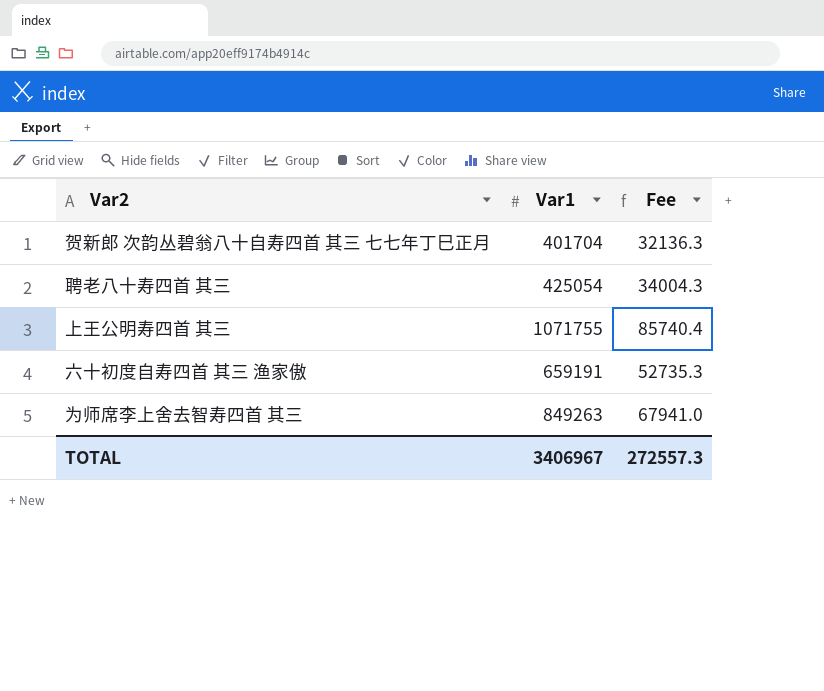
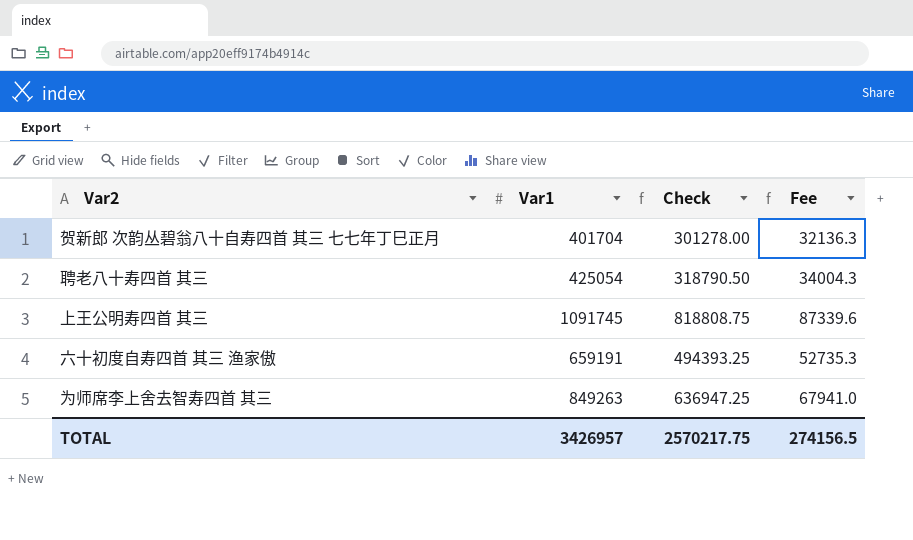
column Check | formula: none -> [Var1] * 0.75
上王公明寿四首 其三 | Var1: 1071755 -> 1091745
上王公明寿四首 其三 | Fee: 85740.4 -> 87339.6
TOTAL | Var1: 3406967 -> 3426957
TOTAL | Fee: 272557.3 -> 274156.5

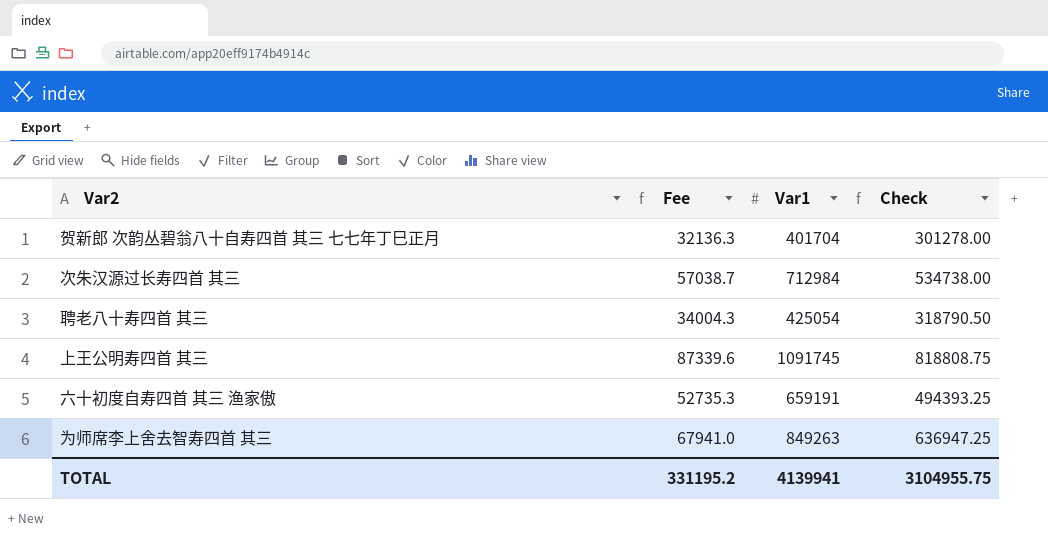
column Fee | position: 4 -> 2
row 次朱汉源过长寿四首 其三: none -> 57038.7 | 712984 | 534738.00
TOTAL | Fee: 274156.5 -> 331195.2
TOTAL | Var1: 3426957 -> 4139941
TOTAL | Check: 2570217.75 -> 3104955.75

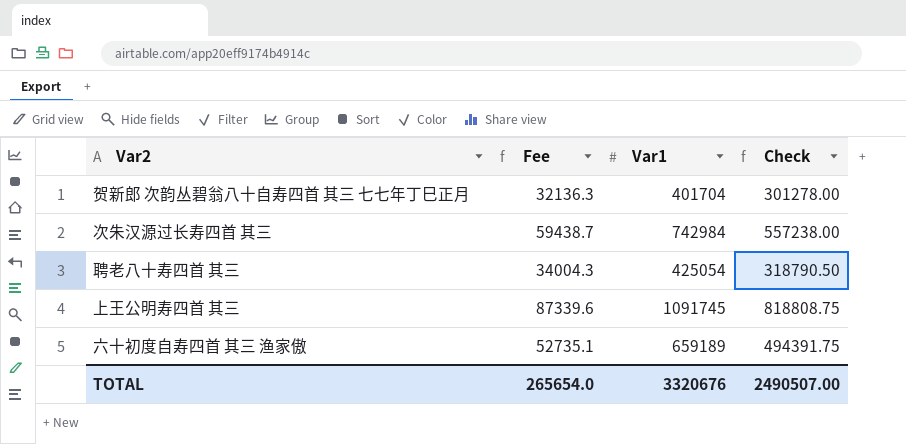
row 为师席李上舍去智寿四首 其三: 67941.0 | 849263 | 636947.25 -> none
次朱汉源过长寿四首 其三 | Fee: 57038.7 -> 59438.7
次朱汉源过长寿四首 其三 | Var1: 712984 -> 742984
次朱汉源过长寿四首 其三 | Check: 534738.00 -> 557238.00
六十初度自寿四首 其三 渔家傲 | Fee: 52735.3 -> 52735.1
六十初度自寿四首 其三 渔家傲 | Var1: 659191 -> 659189
六十初度自寿四首 其三 渔家傲 | Check: 494393.25 -> 494391.75
TOTAL | Fee: 331195.2 -> 265654.0
TOTAL | Var1: 4139941 -> 3320676
TOTAL | Check: 3104955.75 -> 2490507.00

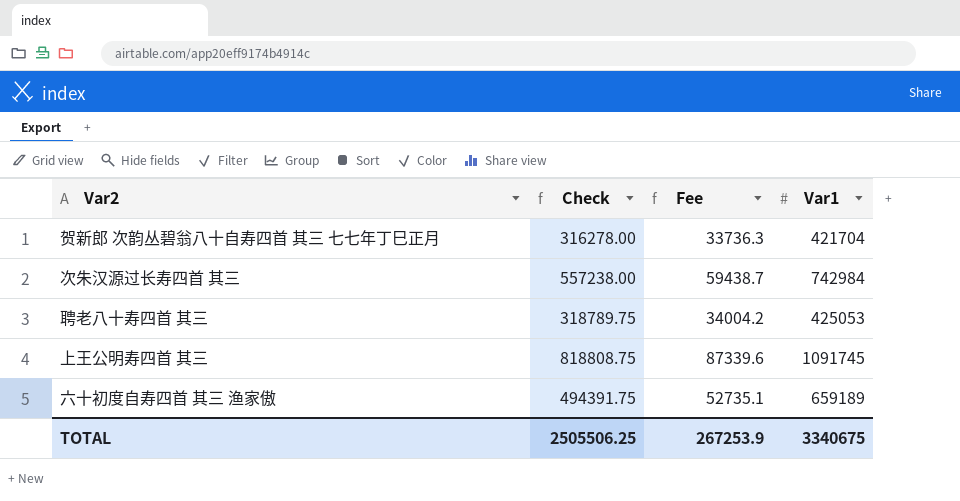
column Check | position: 4 -> 2
贺新郎 次韵丛碧翁八十自寿四首 其三 七七年丁巳正月 | Check: 301278.00 -> 316278.00
贺新郎 次韵丛碧翁八十自寿四首 其三 七七年丁巳正月 | Fee: 32136.3 -> 33736.3
贺新郎 次韵丛碧翁八十自寿四首 其三 七七年丁巳正月 | Var1: 401704 -> 421704
聘老八十寿四首 其三 | Check: 318790.50 -> 318789.75
聘老八十寿四首 其三 | Fee: 34004.3 -> 34004.2
聘老八十寿四首 其三 | Var1: 425054 -> 425053
TOTAL | Check: 2490507.00 -> 2505506.25
TOTAL | Fee: 265654.0 -> 267253.9
TOTAL | Var1: 3320676 -> 3340675

